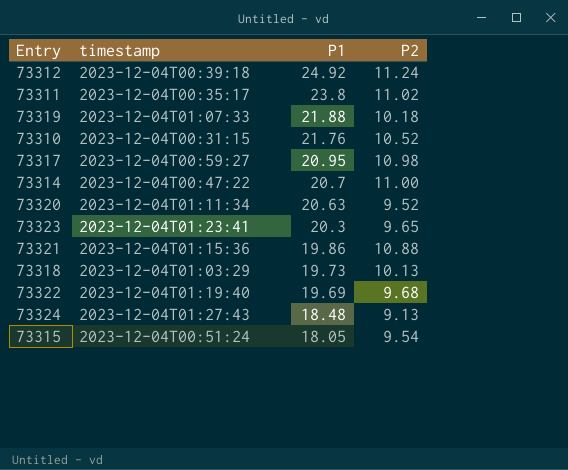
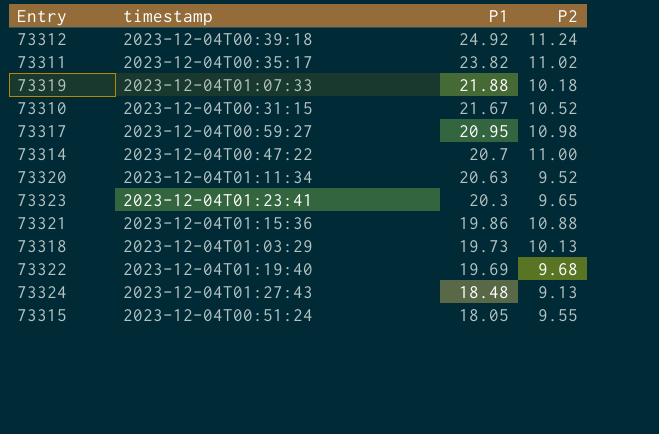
73311 | P1: 23.8 -> 23.82
73310 | P1: 21.76 -> 21.67
73315 | P2: 9.54 -> 9.55

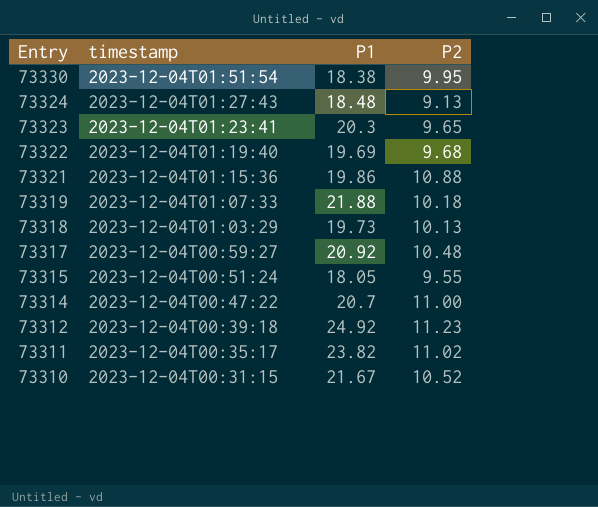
row order: P1 descending -> Entry descending
row 73320: 2023-12-04T01:11:34 | 20.63 | 9.52 -> none
row 73330: none -> 2023-12-04T01:51:54 | 18.38 | 9.95
73317 | P1: 20.95 -> 20.92
73317 | P2: 10.98 -> 10.48
73312 | P2: 11.24 -> 11.23

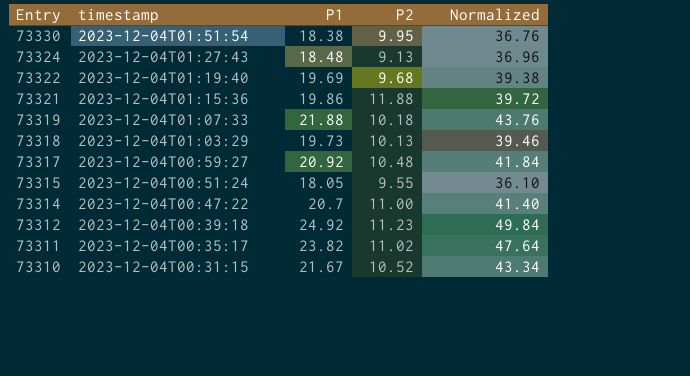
column Normalized | formula: none -> [P1] * 2
row 73323: 2023-12-04T01:23:41 | 20.3 | 9.65 -> none
73321 | P2: 10.88 -> 11.88

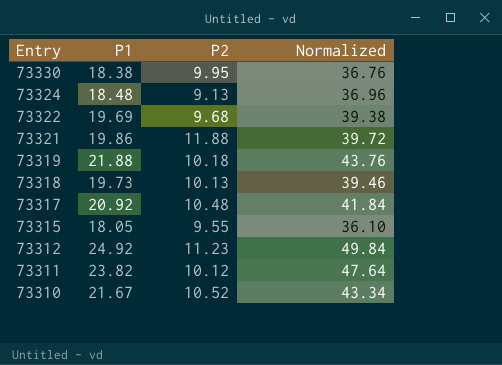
column timestamp | position: 2 -> none
row 73314: 2023-12-04T00:47:22 | 20.7 | 11.00 | 41.40 -> none
73311 | P2: 11.02 -> 10.12

